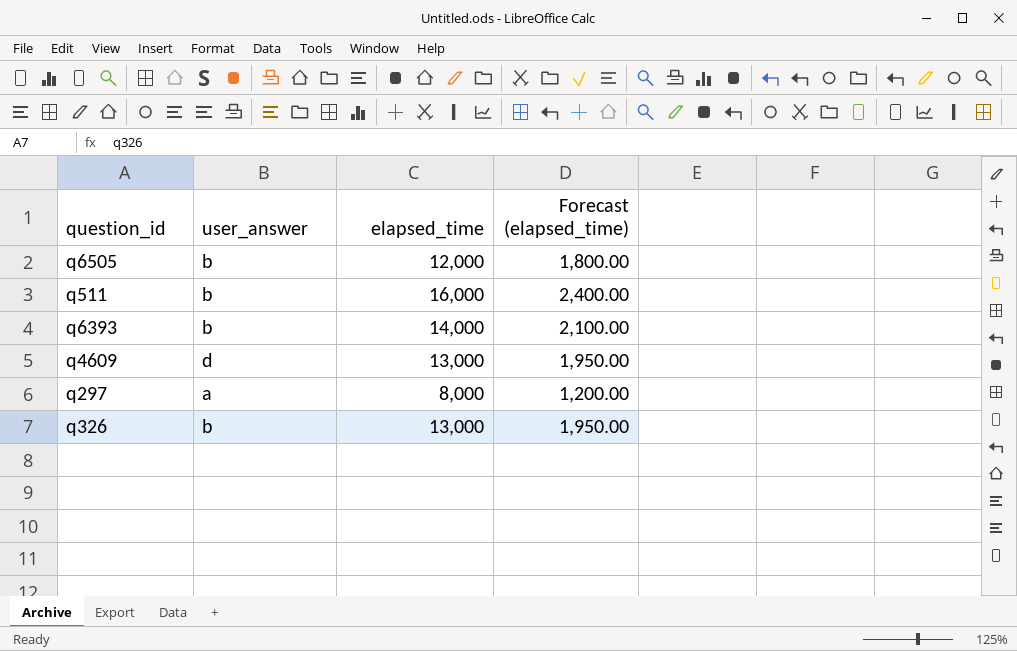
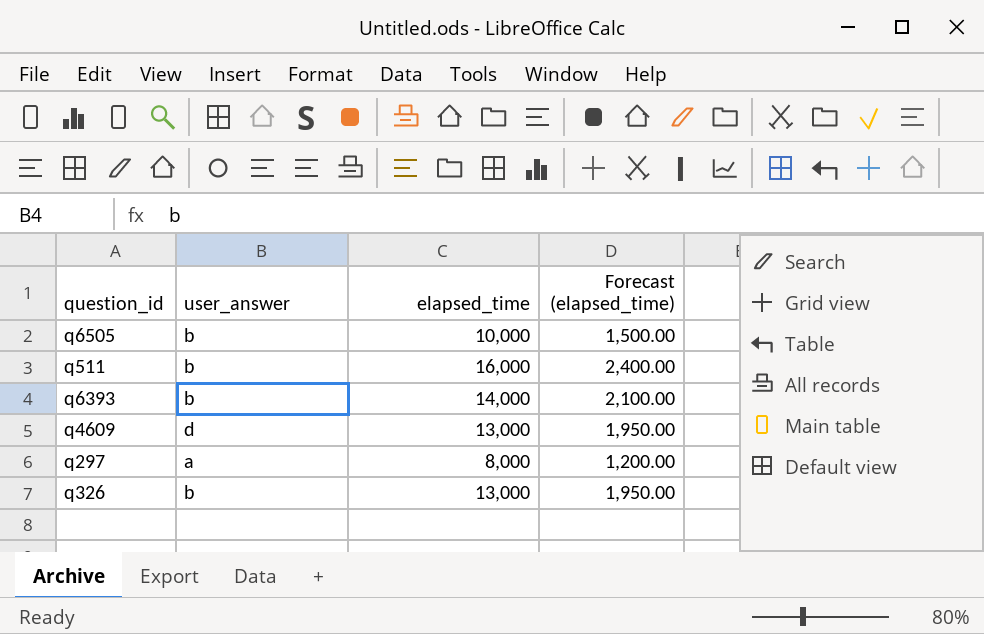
q6505 | elapsed_time: 12,000 -> 10,000
q6505 | Forecast (elapsed_time): 1,800.00 -> 1,500.00

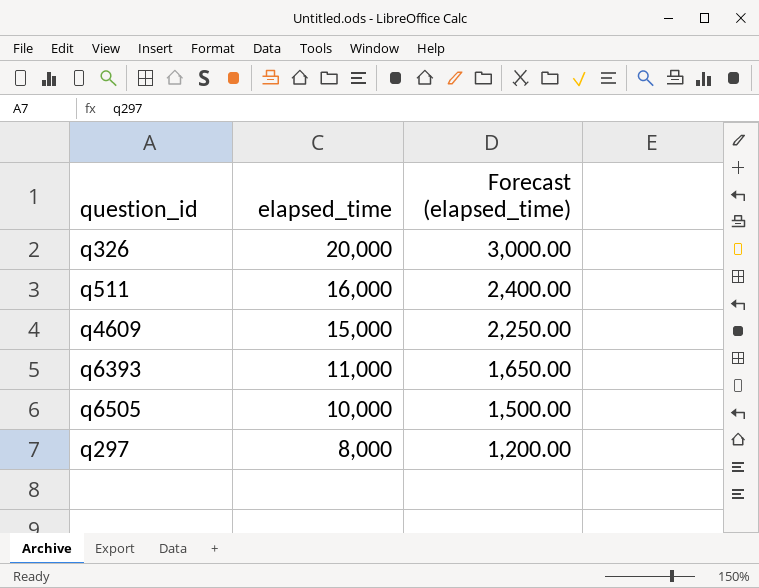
row order: none -> elapsed_time descending
column user_answer | position: 2 -> none
q326 | elapsed_time: 13,000 -> 20,000
q326 | Forecast (elapsed_time): 1,950.00 -> 3,000.00
q4609 | elapsed_time: 13,000 -> 15,000
q4609 | Forecast (elapsed_time): 1,950.00 -> 2,250.00
q6393 | elapsed_time: 14,000 -> 11,000
q6393 | Forecast (elapsed_time): 2,100.00 -> 1,650.00

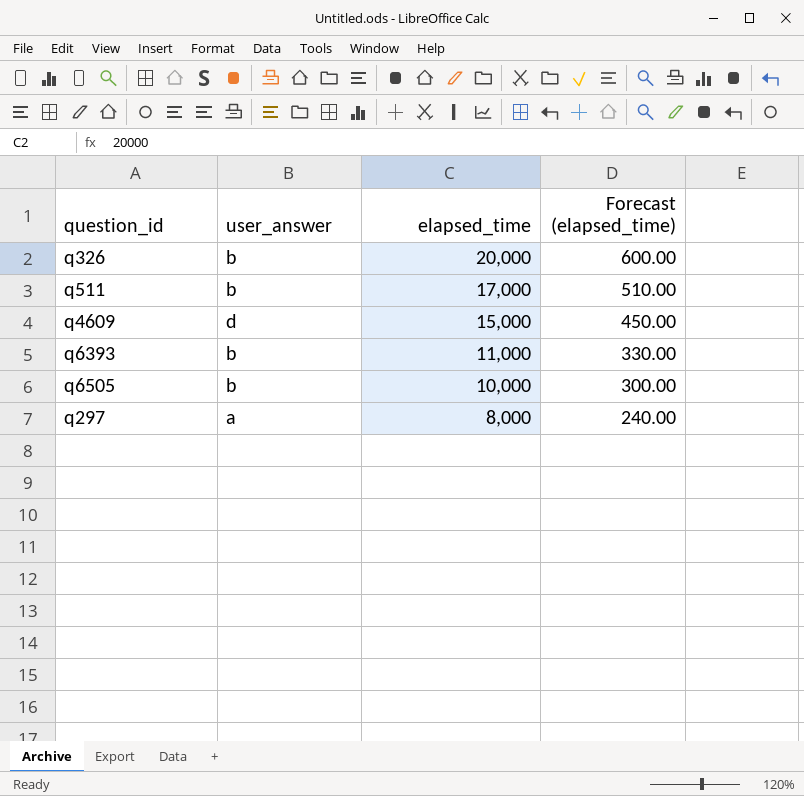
column user_answer | position: none -> 2
column Forecast (elapsed_time) | formula: [elapsed_time] * 0.15 -> [elapsed_time] * 0.03
q511 | elapsed_time: 16,000 -> 17,000

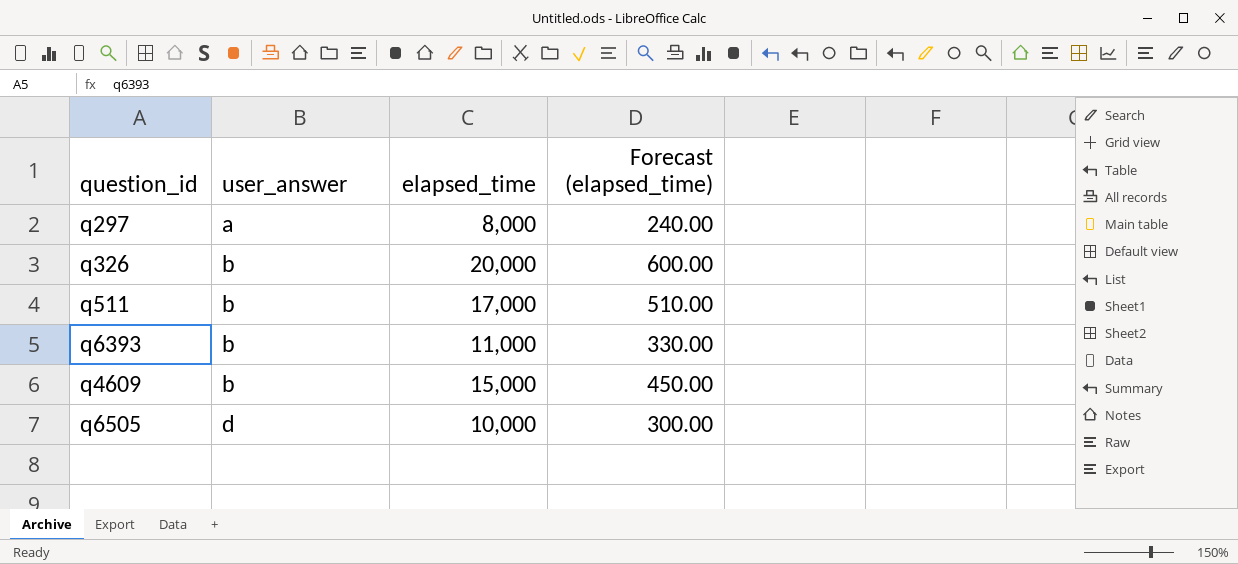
row order: elapsed_time descending -> user_answer ascending
q4609 | user_answer: d -> b
q6505 | user_answer: b -> d

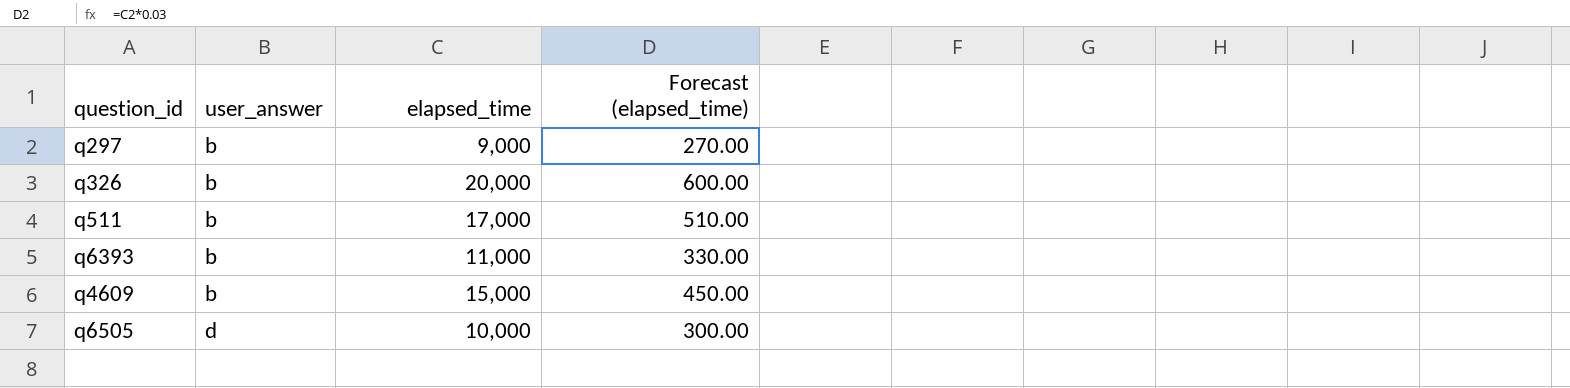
q297 | user_answer: a -> b
q297 | elapsed_time: 8,000 -> 9,000
q297 | Forecast (elapsed_time): 240.00 -> 270.00

